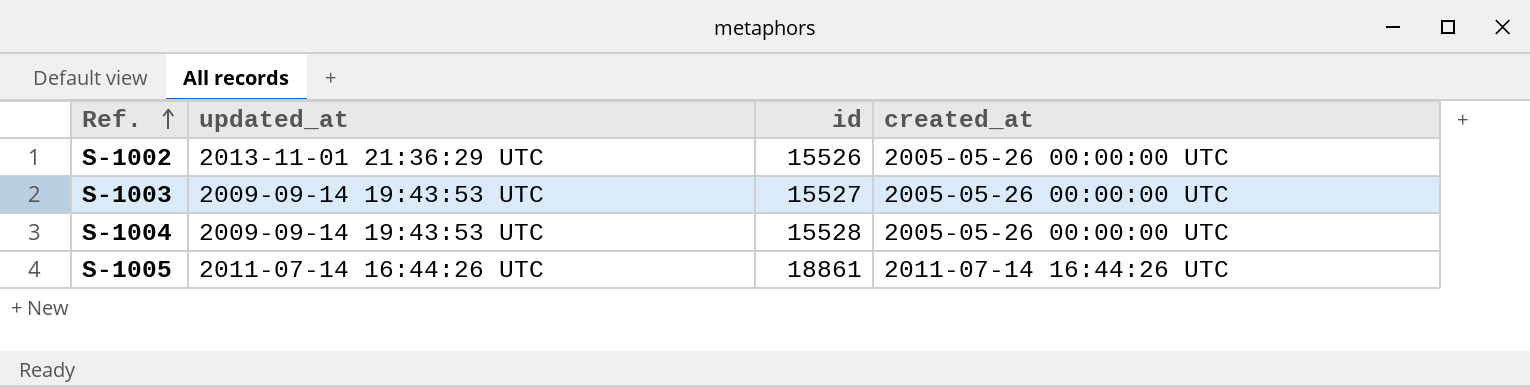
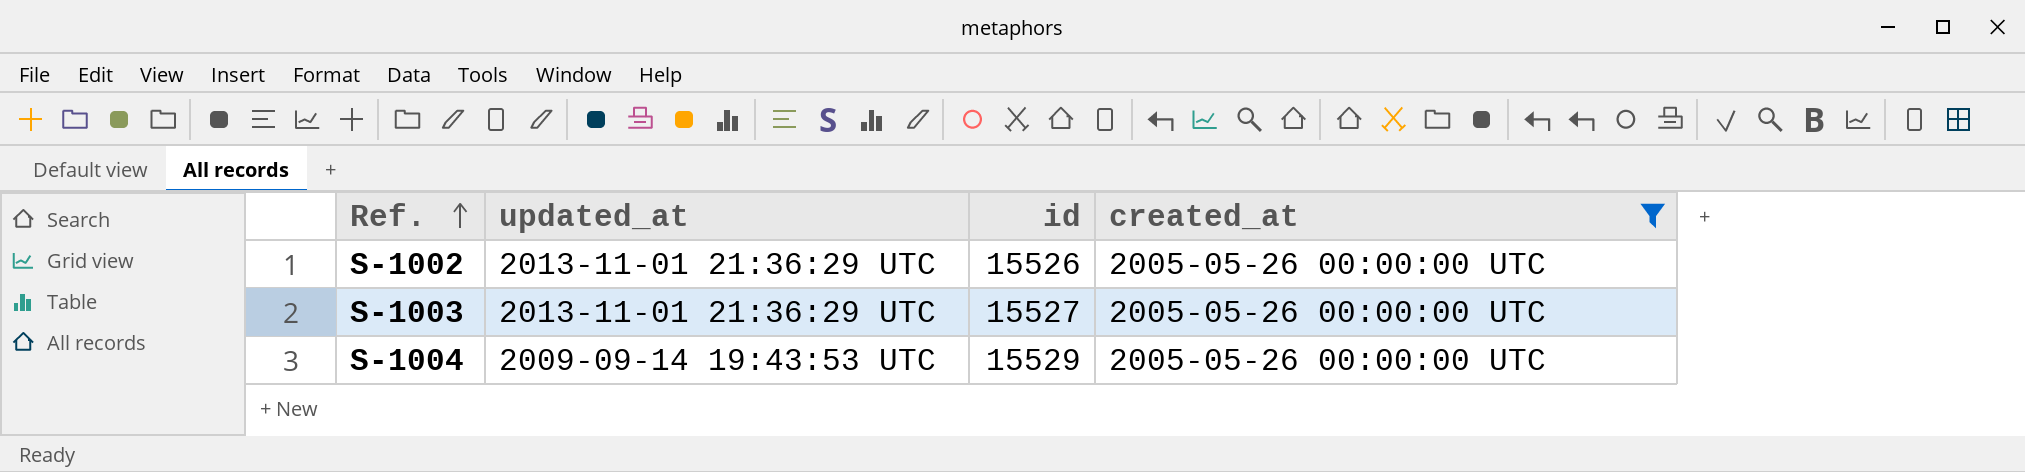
filter: none -> created_at = 2005-05-26 00:00:00 UTC
S-1003 | updated_at: 2009-09-14 19:43:53 UTC -> 2013-11-01 21:36:29 UTC
S-1004 | id: 15528 -> 15529

